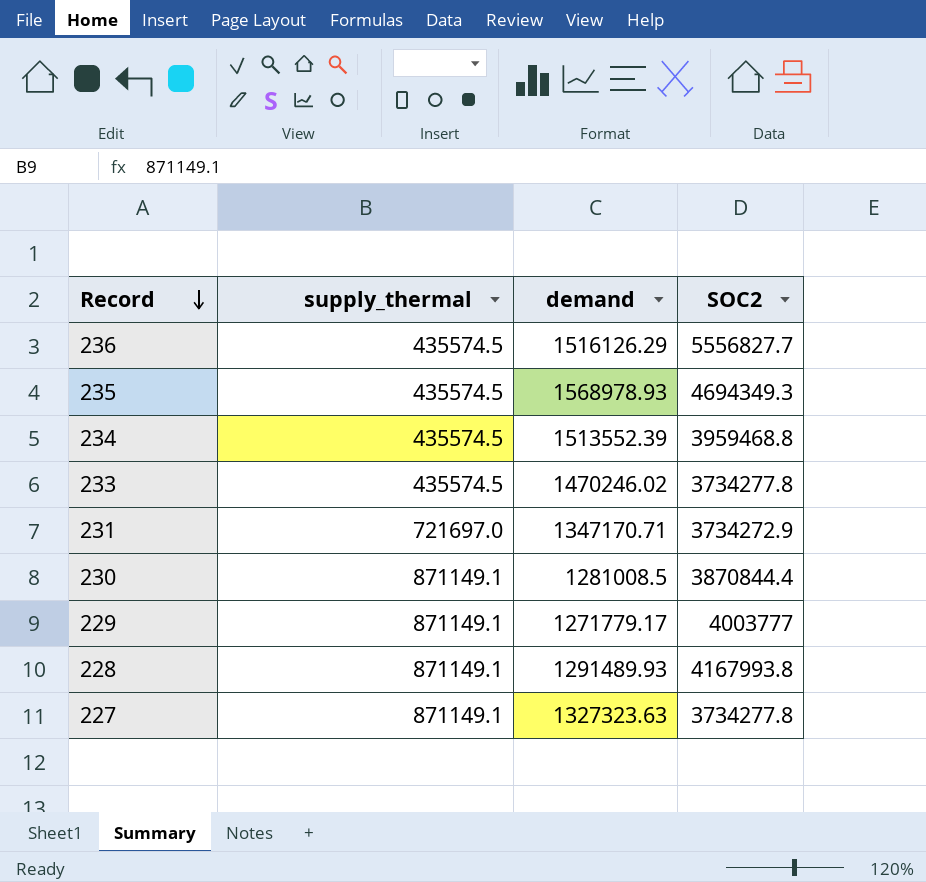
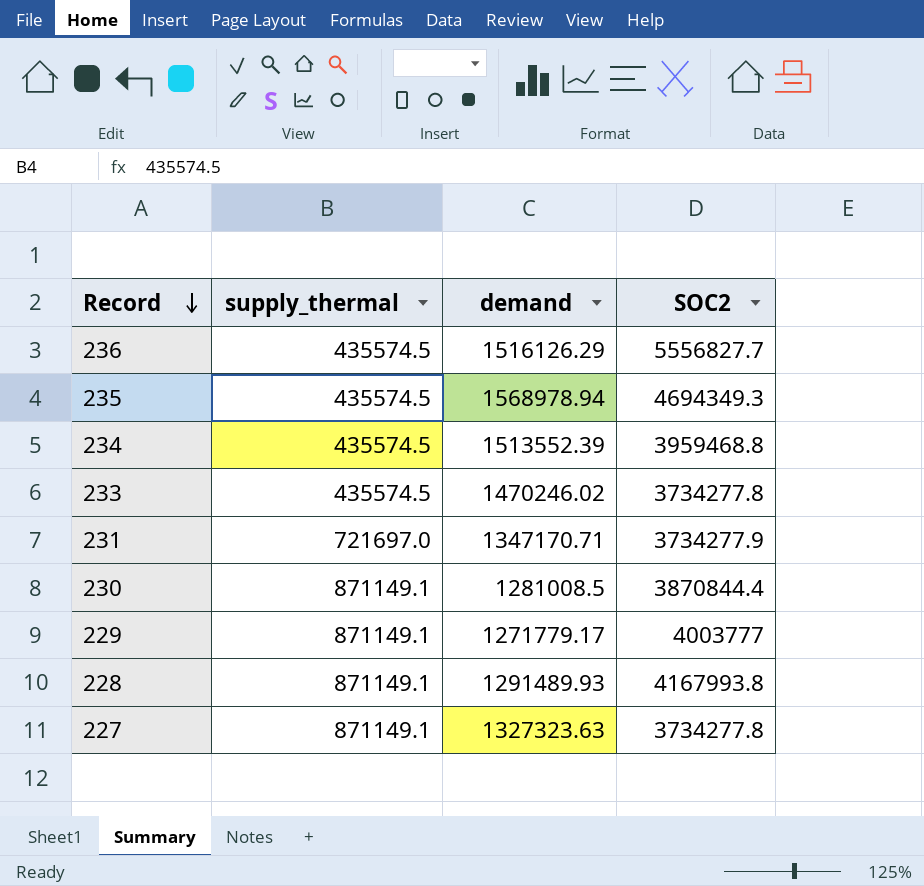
235 | demand: 1568978.93 -> 1568978.94
231 | SOC2: 3734272.9 -> 3734277.9

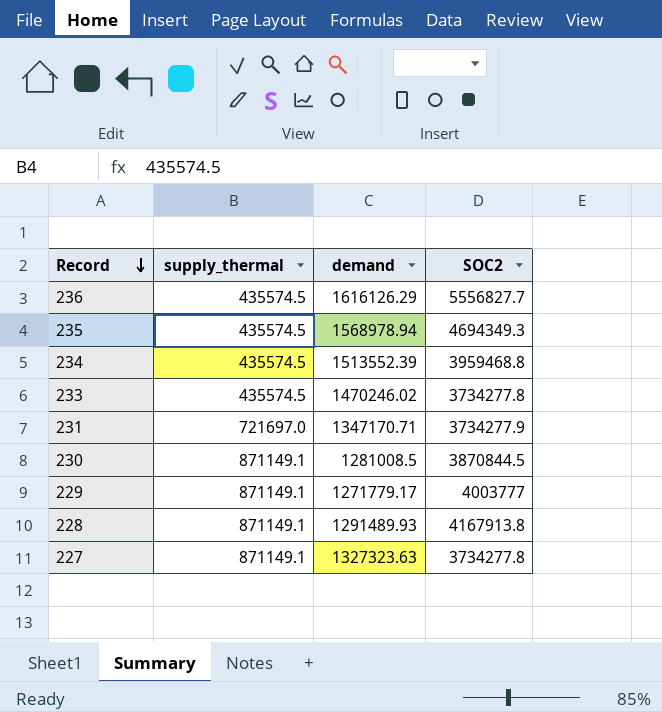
236 | demand: 1516126.29 -> 1616126.29
230 | SOC2: 3870844.4 -> 3870844.5
228 | SOC2: 4167993.8 -> 4167913.8

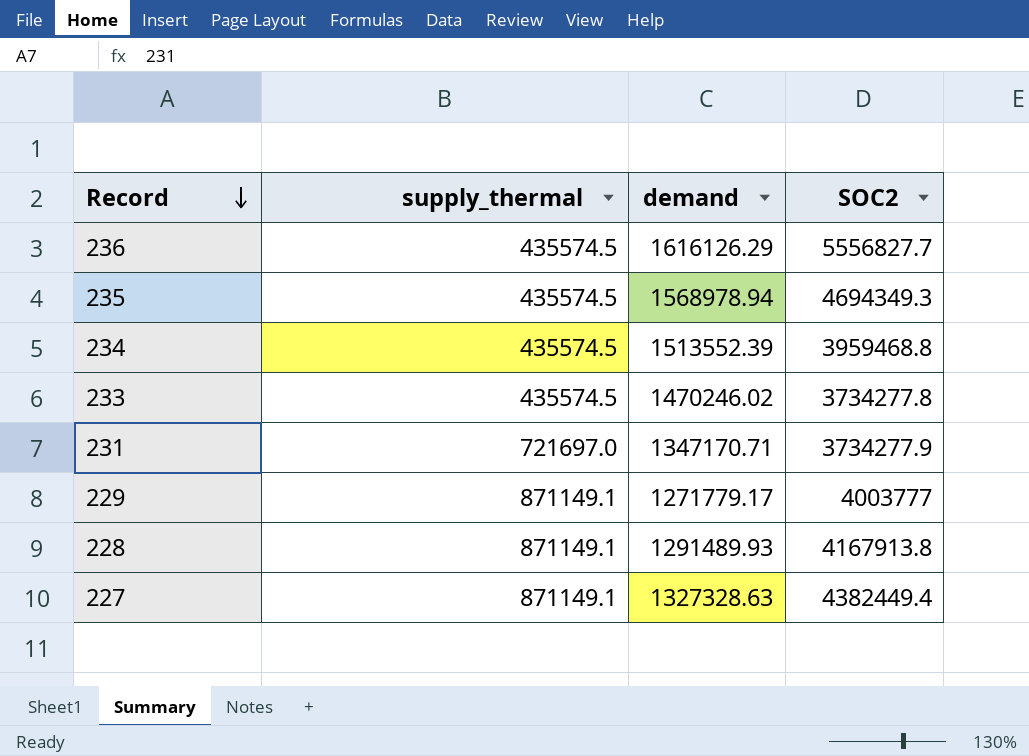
row 230: 871149.1 | 1281008.5 | 3870844.5 -> none
227 | demand: 1327323.63 -> 1327328.63
227 | SOC2: 3734277.8 -> 4382449.4

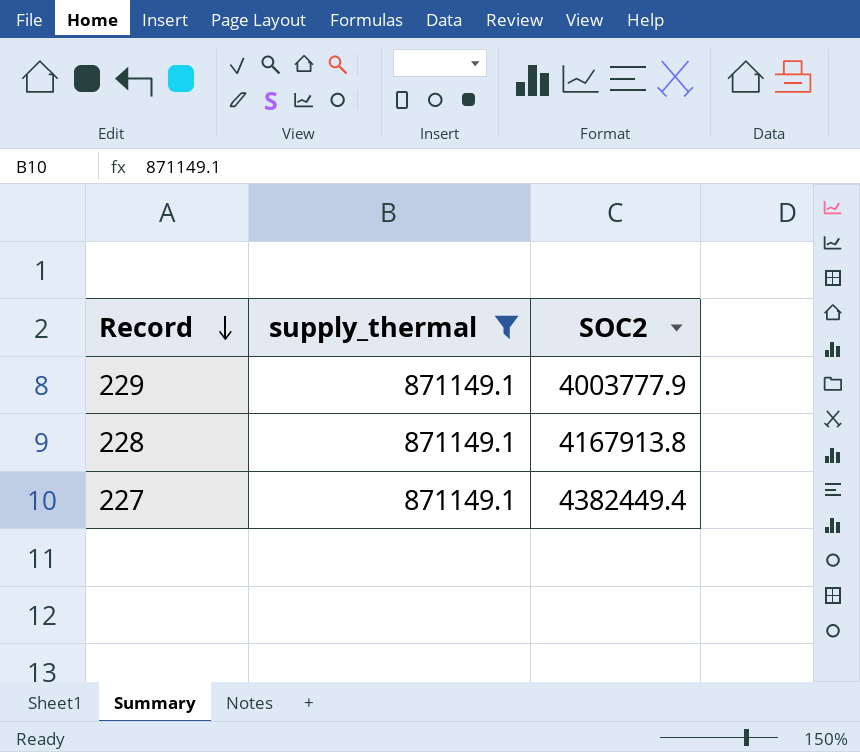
filter: none -> supply_thermal = 871149.1
column demand | position: 3 -> none
229 | SOC2: 4003777 -> 4003777.9

